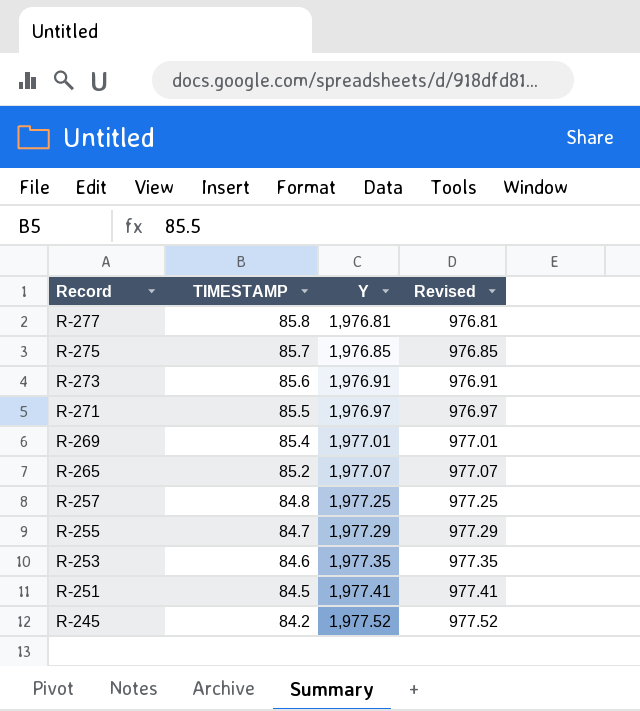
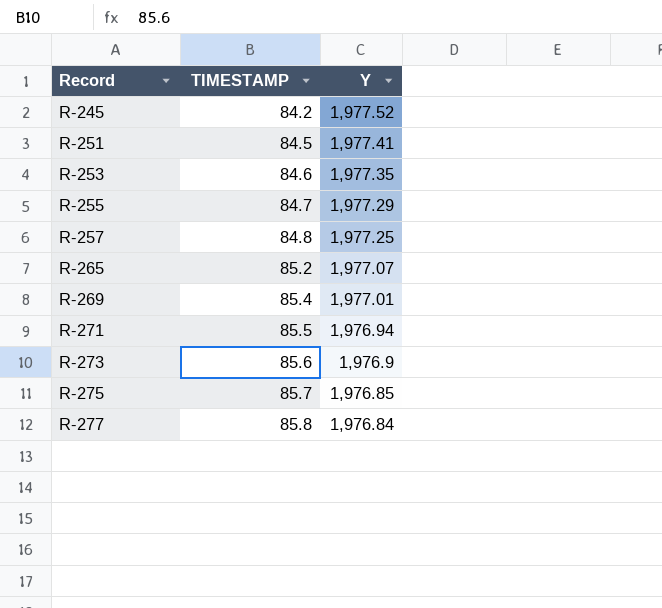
row order: Record descending -> Record ascending
column Revised | formula: [Y] - 1000 -> none
R-271 | Y: 1,976.97 -> 1,976.94
R-273 | Y: 1,976.91 -> 1,976.9
R-277 | Y: 1,976.81 -> 1,976.84

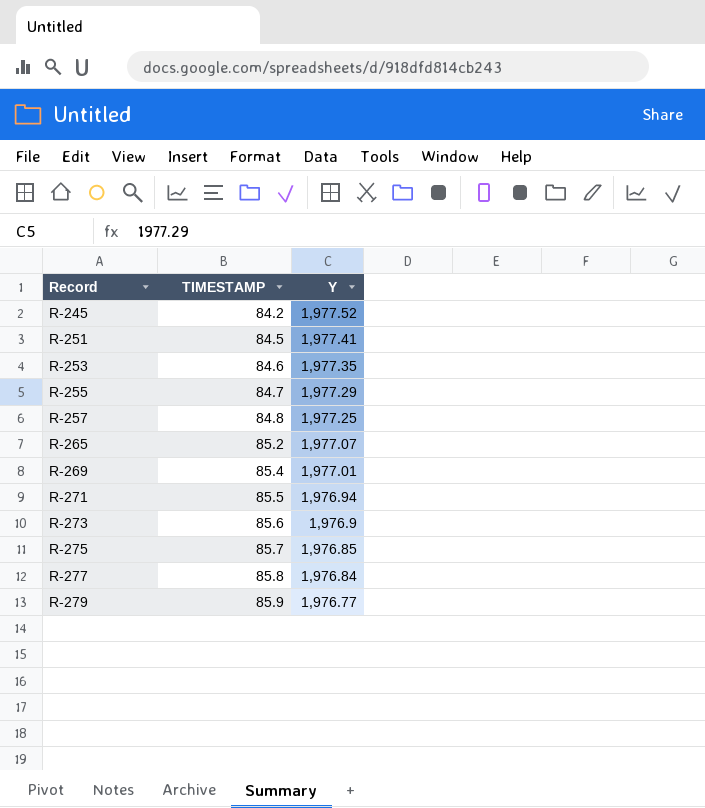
row R-279: none -> 85.9 | 1,976.77

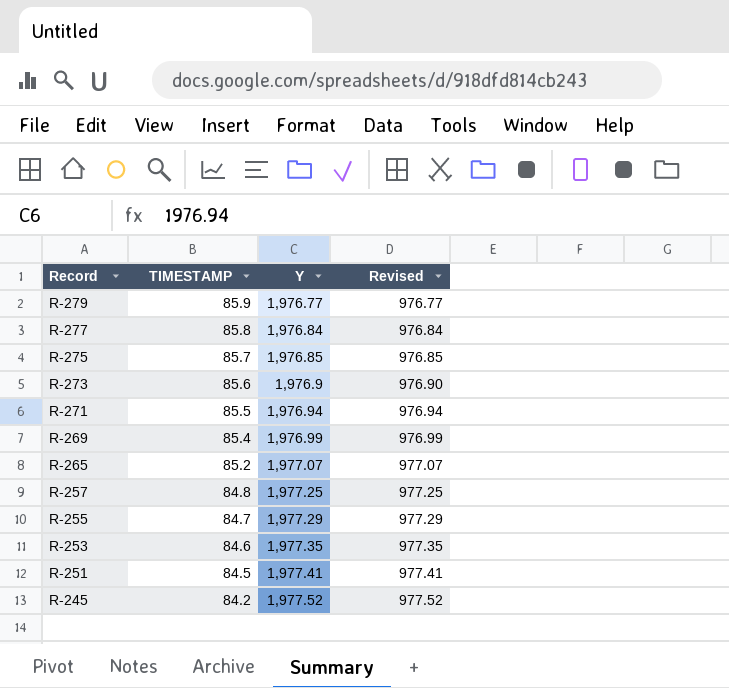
row order: Record ascending -> Record descending
column Revised | formula: none -> [Y] - 1000
R-269 | Y: 1,977.01 -> 1,976.99

